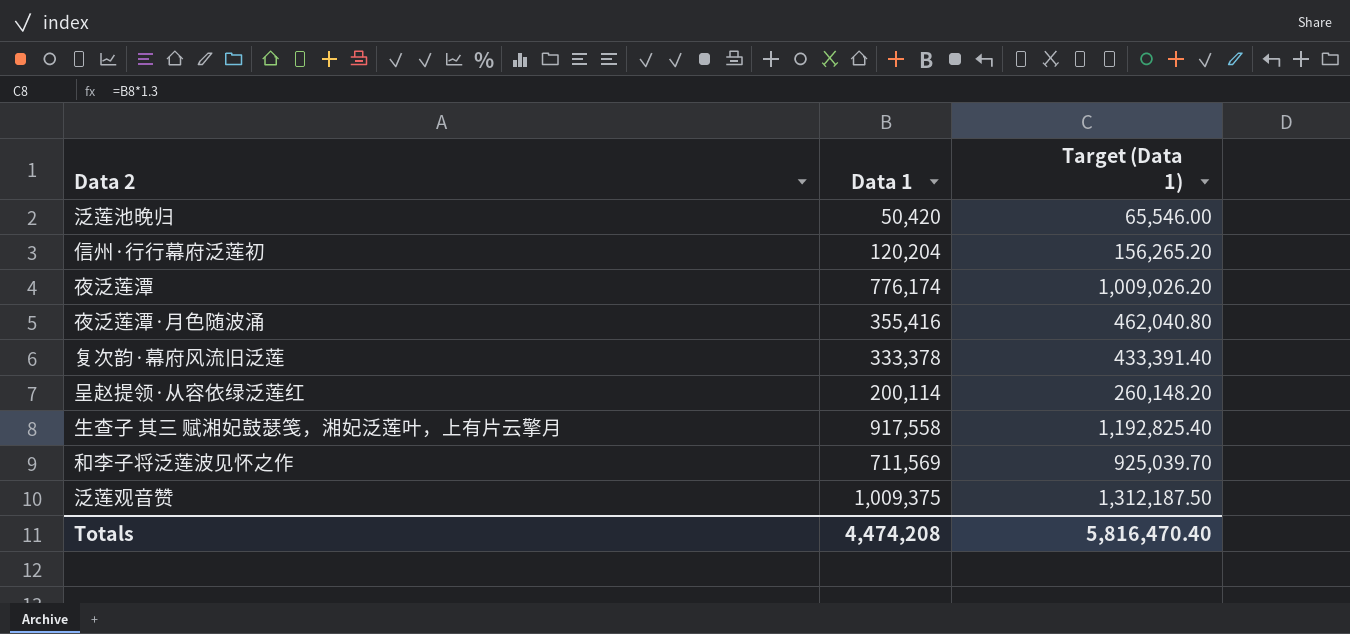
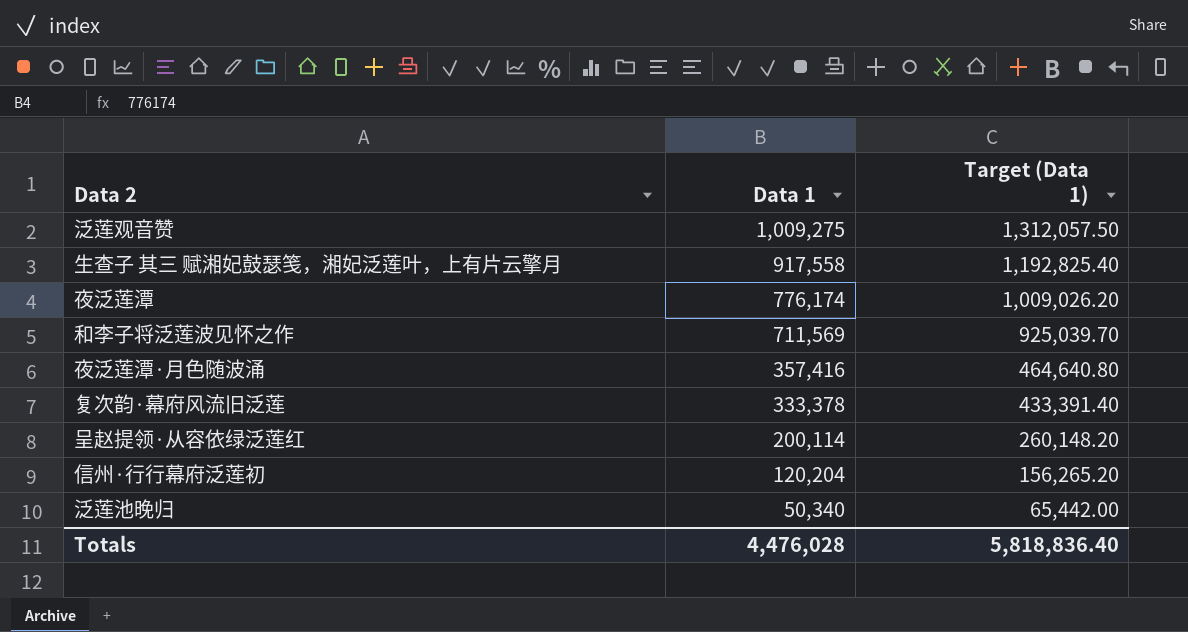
row order: none -> Data 1 descending
泛莲观音赞 | Data 1: 1,009,375 -> 1,009,275
泛莲观音赞 | Target (Data 1): 1,312,187.50 -> 1,312,057.50
夜泛莲潭·月色随波涌 | Data 1: 355,416 -> 357,416
夜泛莲潭·月色随波涌 | Target (Data 1): 462,040.80 -> 464,640.80
泛莲池晚归 | Data 1: 50,420 -> 50,340
泛莲池晚归 | Target (Data 1): 65,546.00 -> 65,442.00
Totals | Data 1: 4,474,208 -> 4,476,028
Totals | Target (Data 1): 5,816,470.40 -> 5,818,836.40

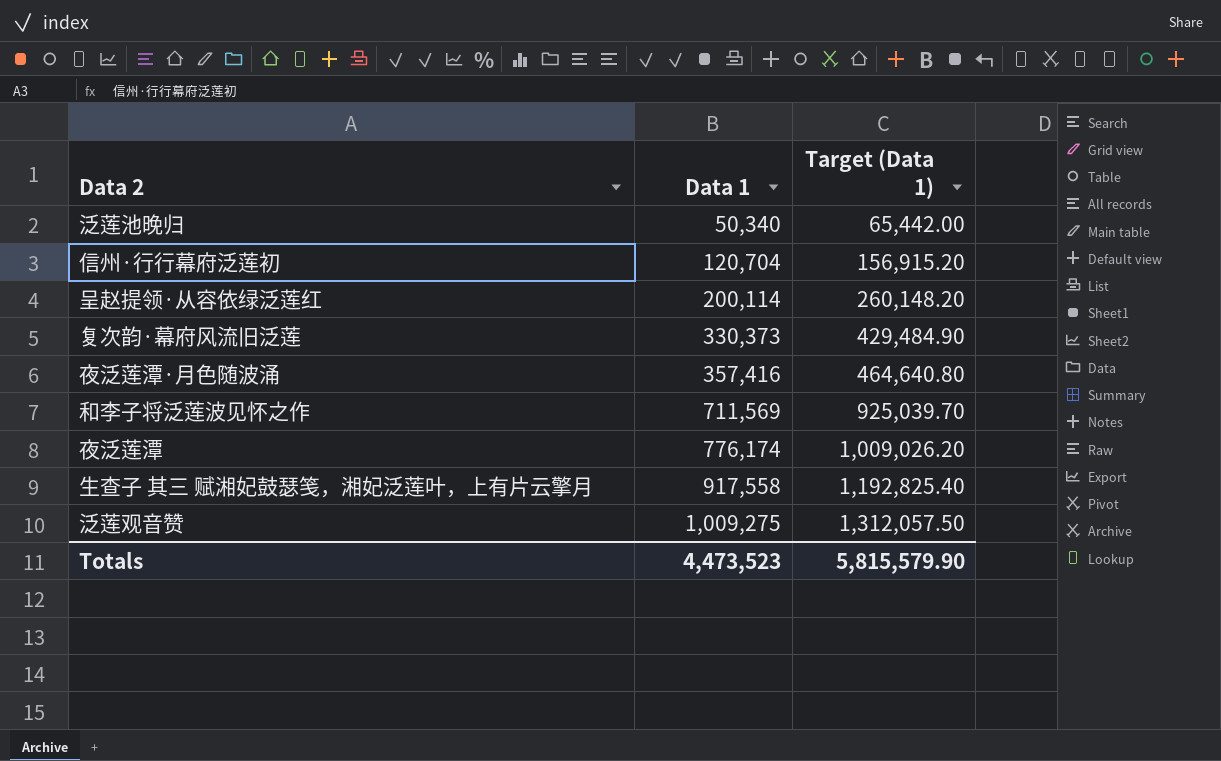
row order: Data 1 descending -> Data 1 ascending
信州·行行幕府泛莲初 | Data 1: 120,204 -> 120,704
信州·行行幕府泛莲初 | Target (Data 1): 156,265.20 -> 156,915.20
复次韵·幕府风流旧泛莲 | Data 1: 333,378 -> 330,373
复次韵·幕府风流旧泛莲 | Target (Data 1): 433,391.40 -> 429,484.90
Totals | Data 1: 4,476,028 -> 4,473,523
Totals | Target (Data 1): 5,818,836.40 -> 5,815,579.90

